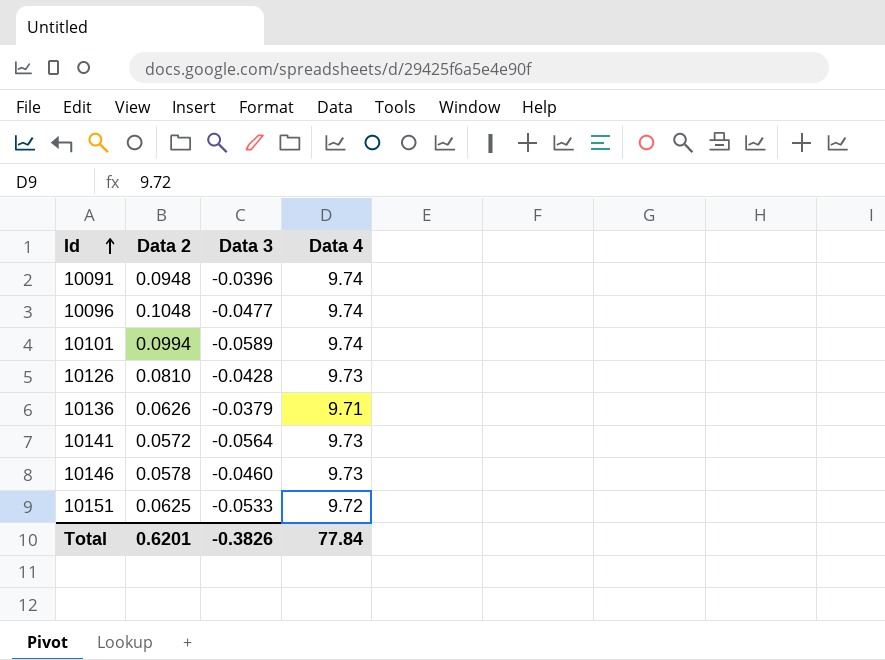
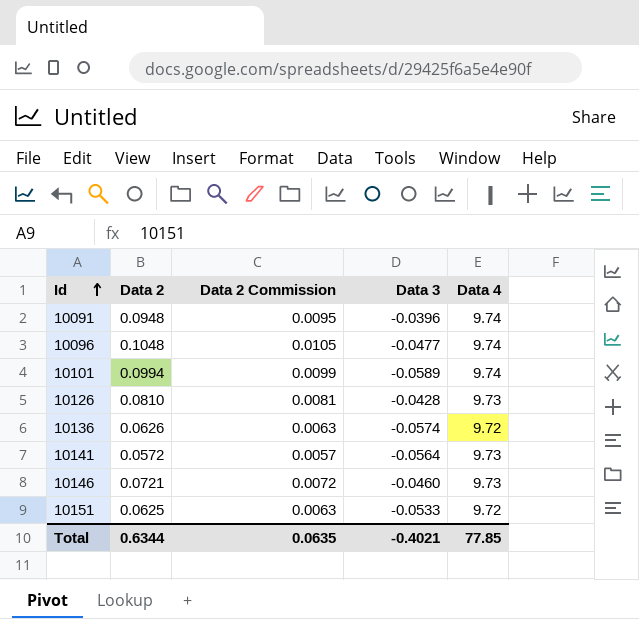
column Data 2 Commission | formula: none -> [Data 2] * 0.1
10136 | Data 3: -0.0379 -> -0.0574
10136 | Data 4: 9.71 -> 9.72
10146 | Data 2: 0.0578 -> 0.0721
Total | Data 2: 0.6201 -> 0.6344
Total | Data 3: -0.3826 -> -0.4021
Total | Data 4: 77.84 -> 77.85

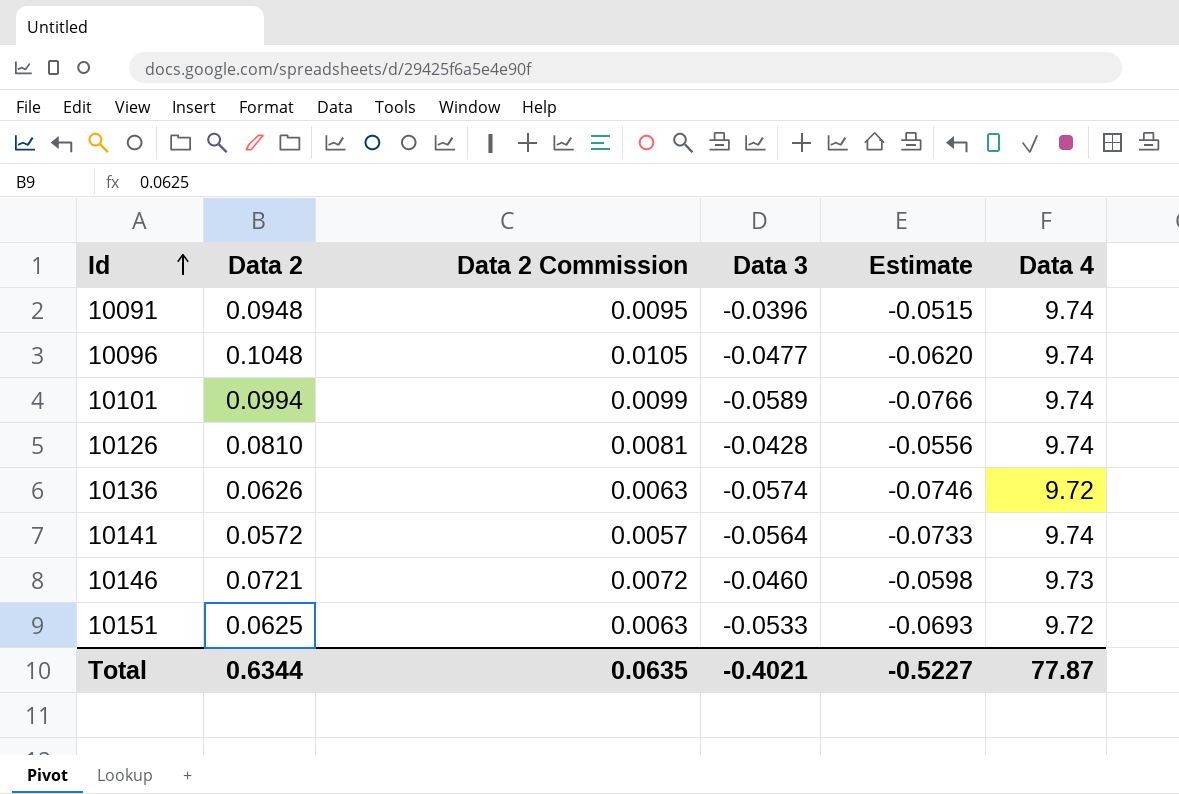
column Estimate | formula: none -> [Data 3] * 1.3
10126 | Data 4: 9.73 -> 9.74
10141 | Data 4: 9.73 -> 9.74
Total | Data 4: 77.85 -> 77.87

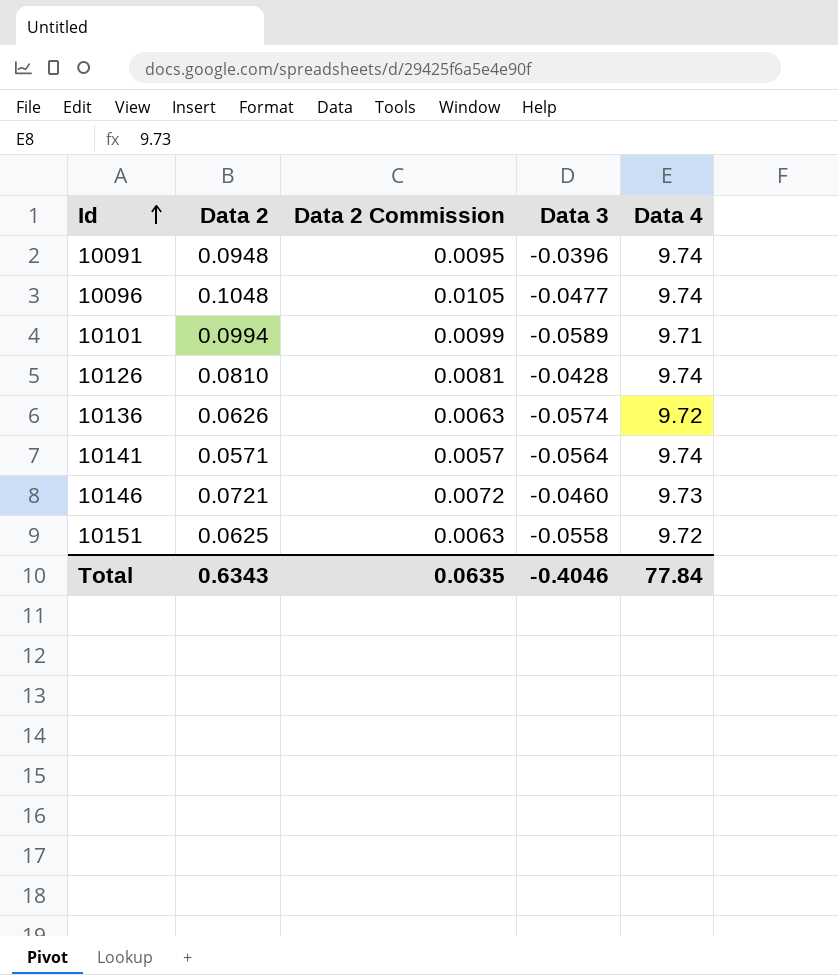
column Estimate | formula: [Data 3] * 1.3 -> none
10101 | Data 4: 9.74 -> 9.71
10141 | Data 2: 0.0572 -> 0.0571
10151 | Data 3: -0.0533 -> -0.0558
Total | Data 2: 0.6344 -> 0.6343
Total | Data 3: -0.4021 -> -0.4046
Total | Data 4: 77.87 -> 77.84

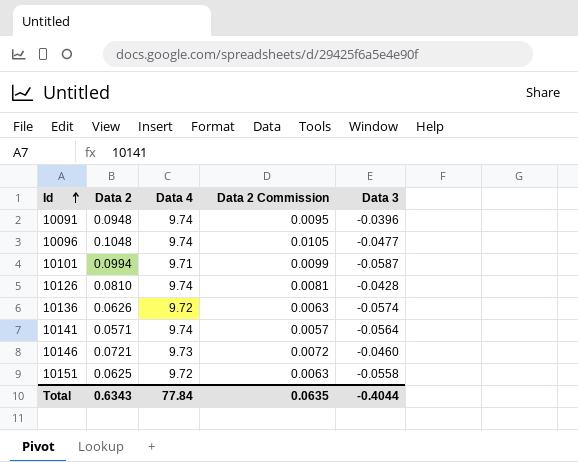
column Data 4 | position: 5 -> 3
10101 | Data 3: -0.0589 -> -0.0587
Total | Data 3: -0.4046 -> -0.4044

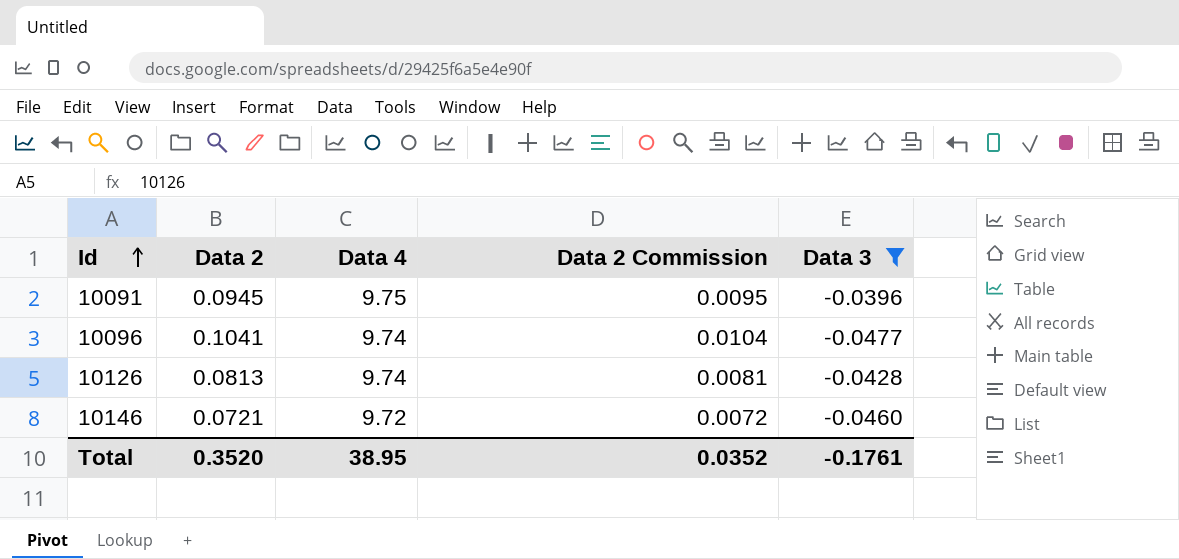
filter: none -> Data 3 >= -0.0477
10091 | Data 2: 0.0948 -> 0.0945
10091 | Data 4: 9.74 -> 9.75
10096 | Data 2: 0.1048 -> 0.1041
10096 | Data 2 Commission: 0.0105 -> 0.0104
10126 | Data 2: 0.0810 -> 0.0813
10146 | Data 4: 9.73 -> 9.72
Total | Data 2: 0.6343 -> 0.3520
Total | Data 4: 77.84 -> 38.95
Total | Data 2 Commission: 0.0635 -> 0.0352
Total | Data 3: -0.4044 -> -0.1761

